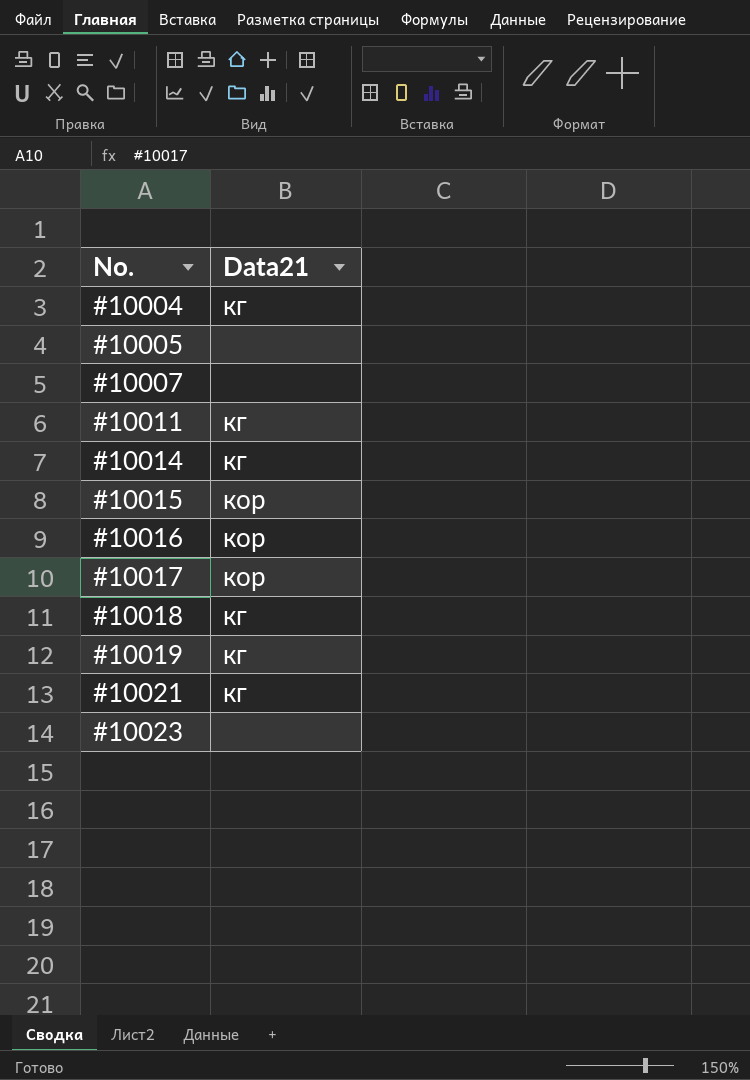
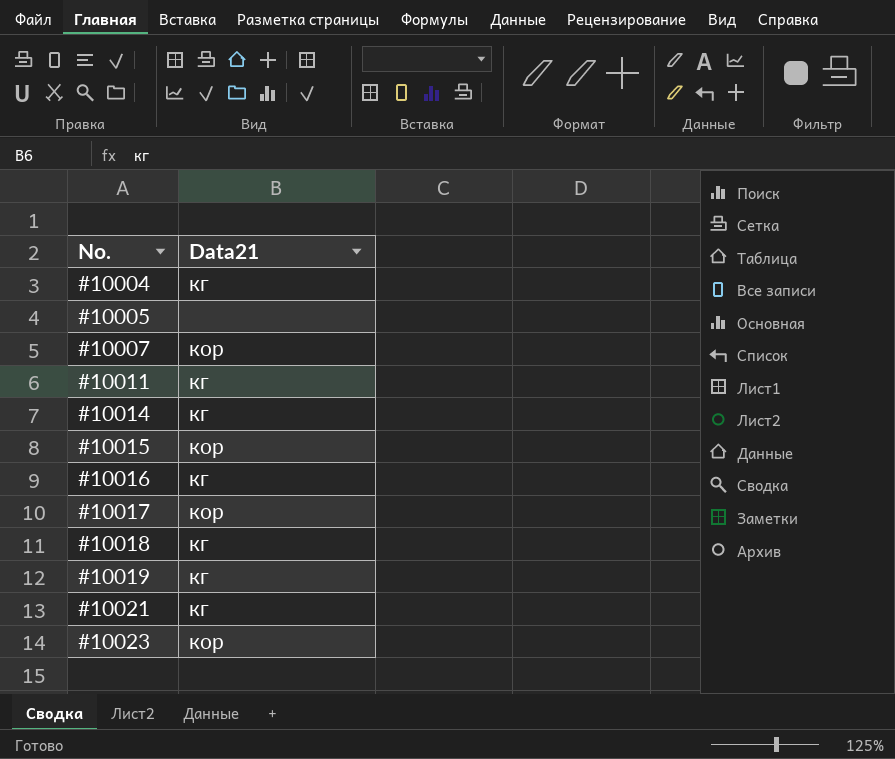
#10007 | Data21: none -> кор
#10016 | Data21: кор -> кг
#10023 | Data21: none -> кор

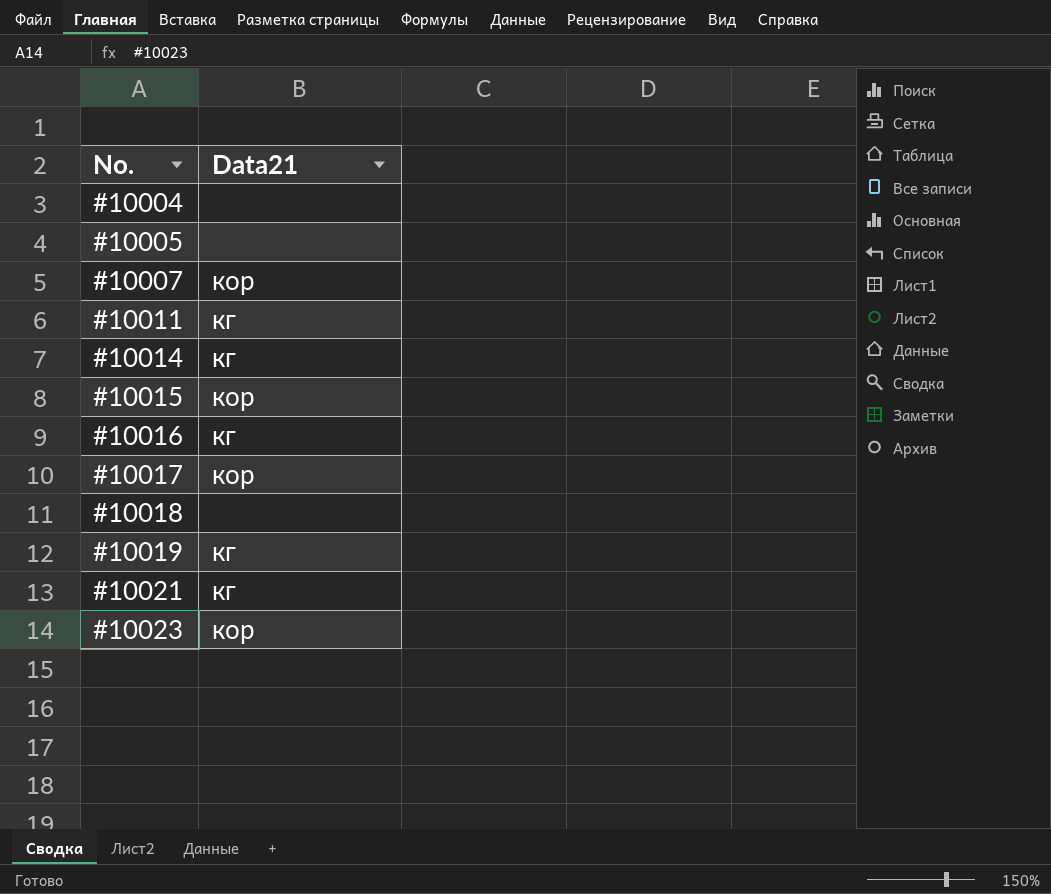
#10004 | Data21: кг -> none
#10018 | Data21: кг -> none

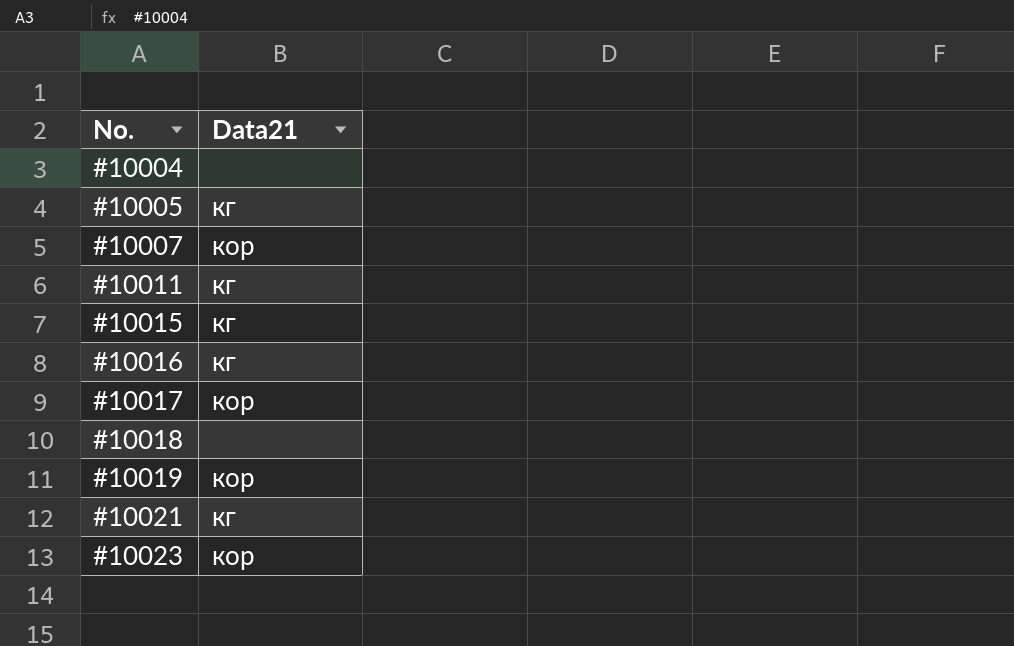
row #10014: кг -> none
#10005 | Data21: none -> кг
#10015 | Data21: кор -> кг
#10019 | Data21: кг -> кор

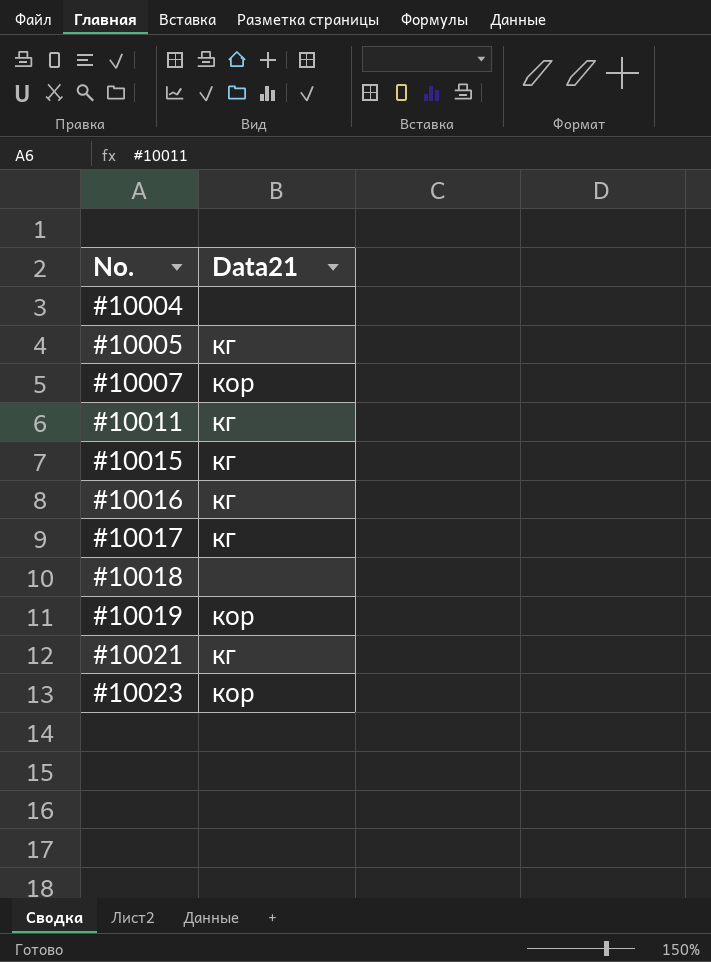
#10017 | Data21: кор -> кг

